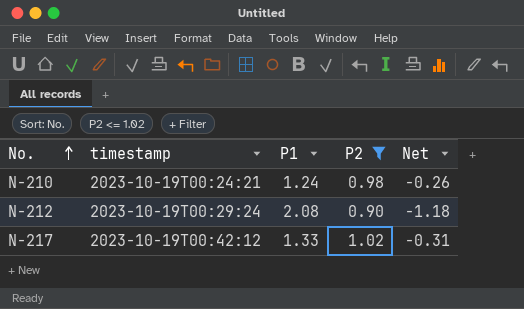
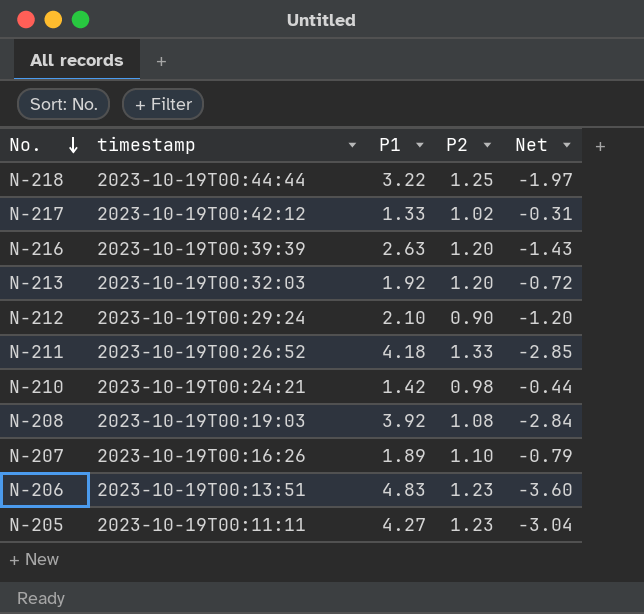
filter: P2 <= 1.02 -> none
row order: No. ascending -> No. descending
N-212 | P1: 2.08 -> 2.10
N-212 | Net: -1.18 -> -1.20
N-210 | P1: 1.24 -> 1.42
N-210 | Net: -0.26 -> -0.44

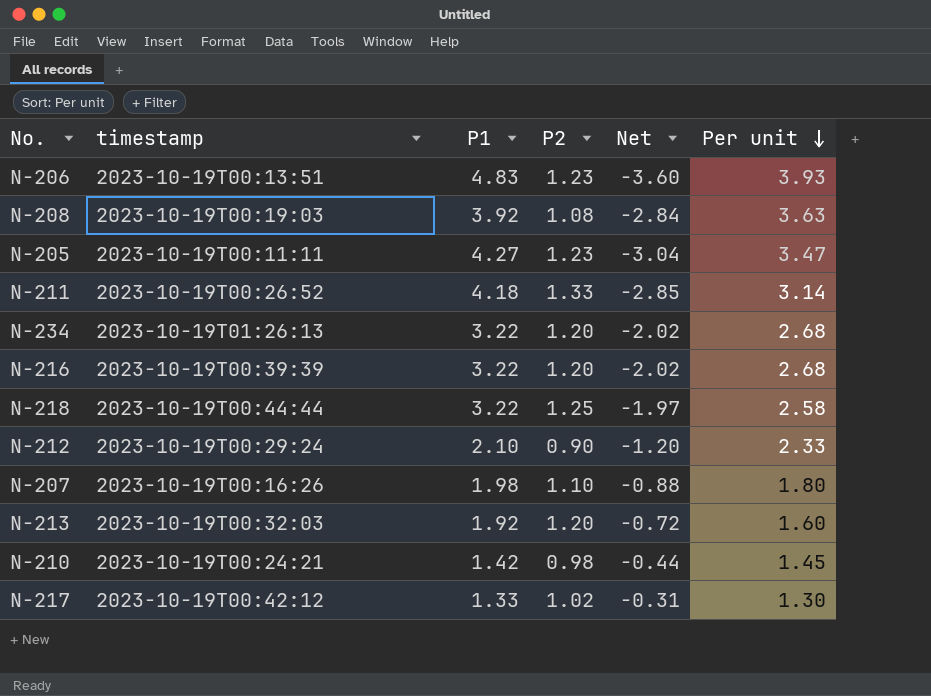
row order: No. descending -> Per unit descending
column Per unit | formula: none -> [P1] / [P2]
row N-234: none -> 2023-10-19T01:26:13 | 3.22 | 1.20 | -2.02 | 2.68
N-216 | P1: 2.63 -> 3.22
N-216 | Net: -1.43 -> -2.02
N-207 | P1: 1.89 -> 1.98
N-207 | Net: -0.79 -> -0.88

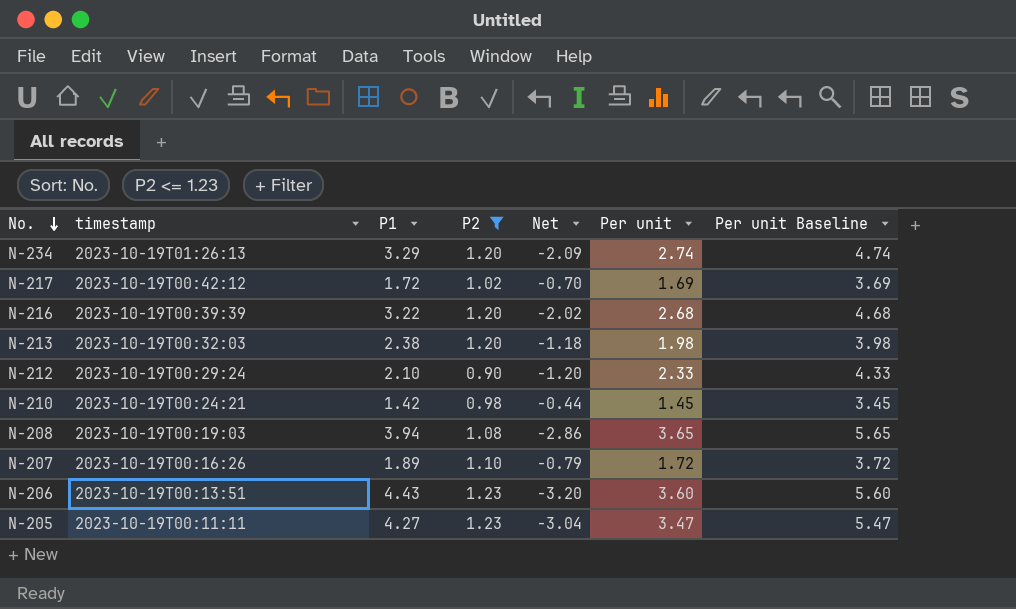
filter: none -> P2 <= 1.23
row order: Per unit descending -> No. descending
column Per unit Baseline | formula: none -> [Per unit] + 2
N-234 | P1: 3.22 -> 3.29
N-234 | Net: -2.02 -> -2.09
N-234 | Per unit: 2.68 -> 2.74
N-217 | P1: 1.33 -> 1.72
N-217 | Net: -0.31 -> -0.70
N-217 | Per unit: 1.30 -> 1.69
N-213 | P1: 1.92 -> 2.38
N-213 | Net: -0.72 -> -1.18
N-213 | Per unit: 1.60 -> 1.98
N-208 | P1: 3.92 -> 3.94
N-208 | Net: -2.84 -> -2.86
N-208 | Per unit: 3.63 -> 3.65
N-207 | P1: 1.98 -> 1.89
N-207 | Net: -0.88 -> -0.79
N-207 | Per unit: 1.80 -> 1.72
N-206 | P1: 4.83 -> 4.43
N-206 | Net: -3.60 -> -3.20
N-206 | Per unit: 3.93 -> 3.60

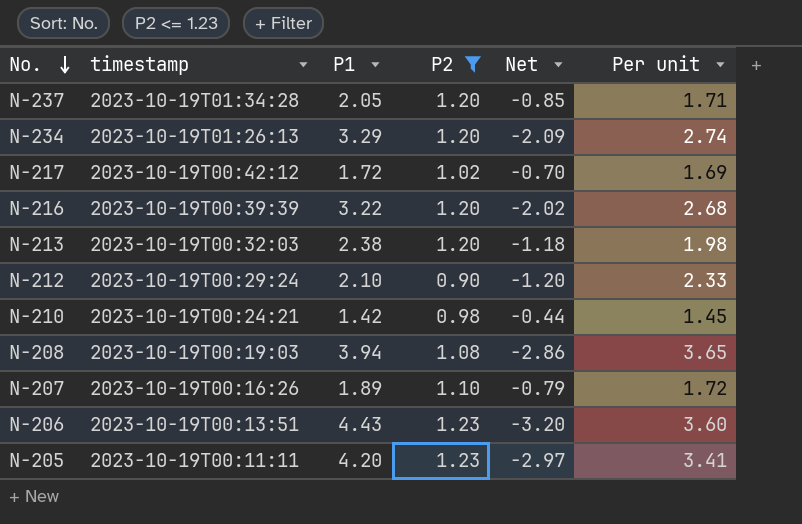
column Per unit Baseline | formula: [Per unit] + 2 -> none
row N-237: none -> 2023-10-19T01:34:28 | 2.05 | 1.20 | -0.85 | 1.71
N-205 | P1: 4.27 -> 4.20
N-205 | Net: -3.04 -> -2.97
N-205 | Per unit: 3.47 -> 3.41

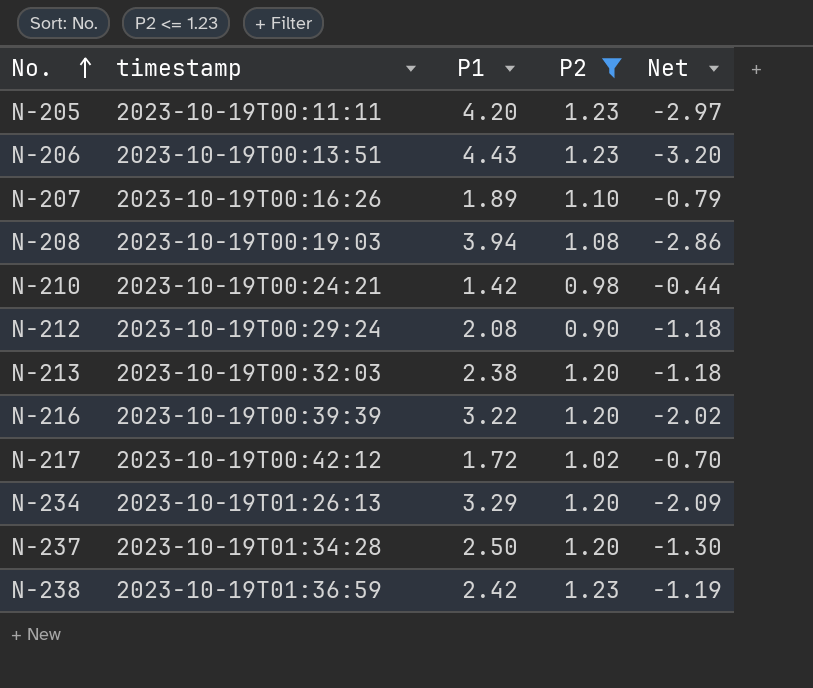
row order: No. descending -> No. ascending
column Per unit | formula: [P1] / [P2] -> none
N-212 | P1: 2.10 -> 2.08
N-212 | Net: -1.20 -> -1.18
N-237 | P1: 2.05 -> 2.50
N-237 | Net: -0.85 -> -1.30
row N-238: none -> 2023-10-19T01:36:59 | 2.42 | 1.23 | -1.19

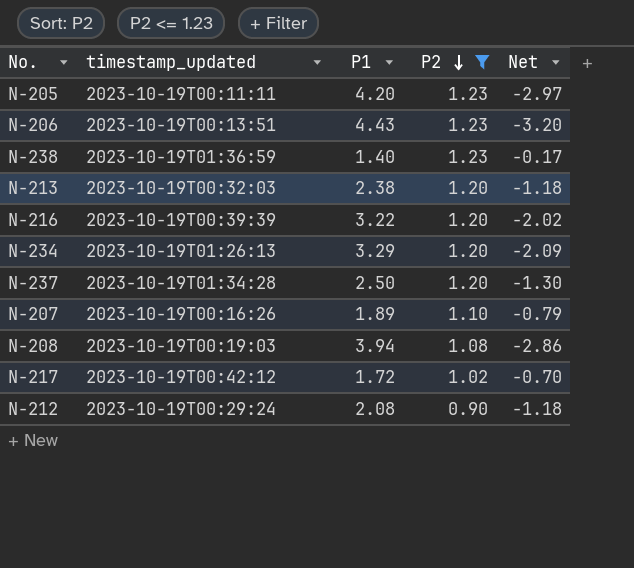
row order: No. ascending -> P2 descending
column name: timestamp -> timestamp_updated
row N-210: 2023-10-19T00:24:21 | 1.42 | 0.98 | -0.44 -> none
N-238 | P1: 2.42 -> 1.40
N-238 | Net: -1.19 -> -0.17

